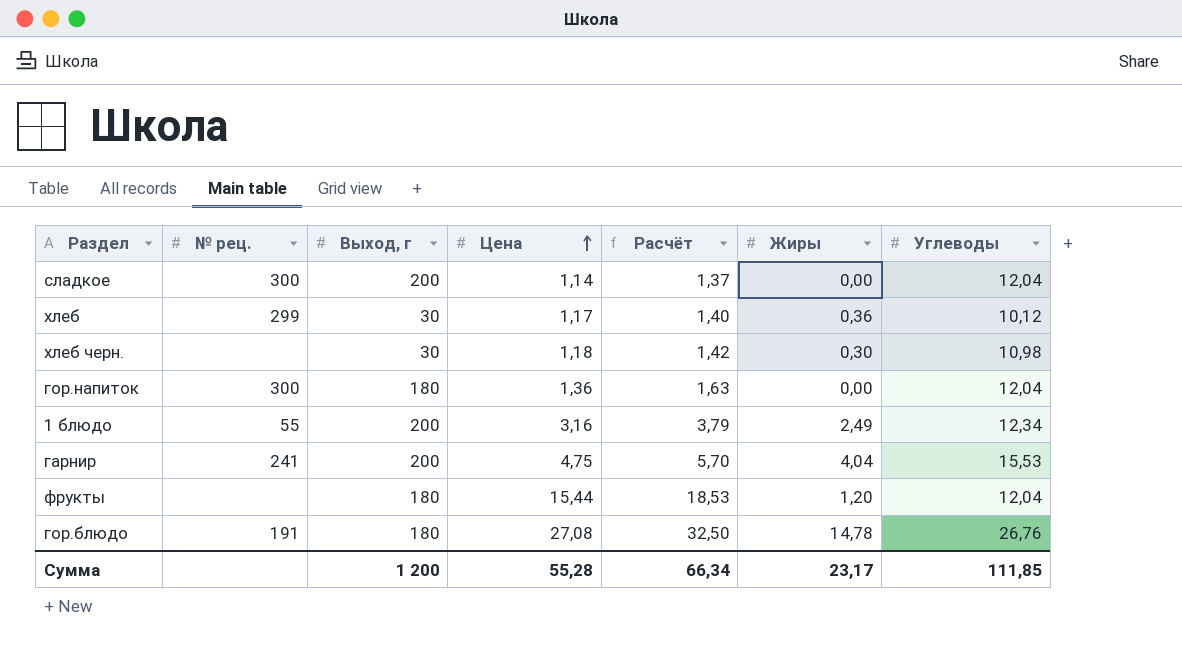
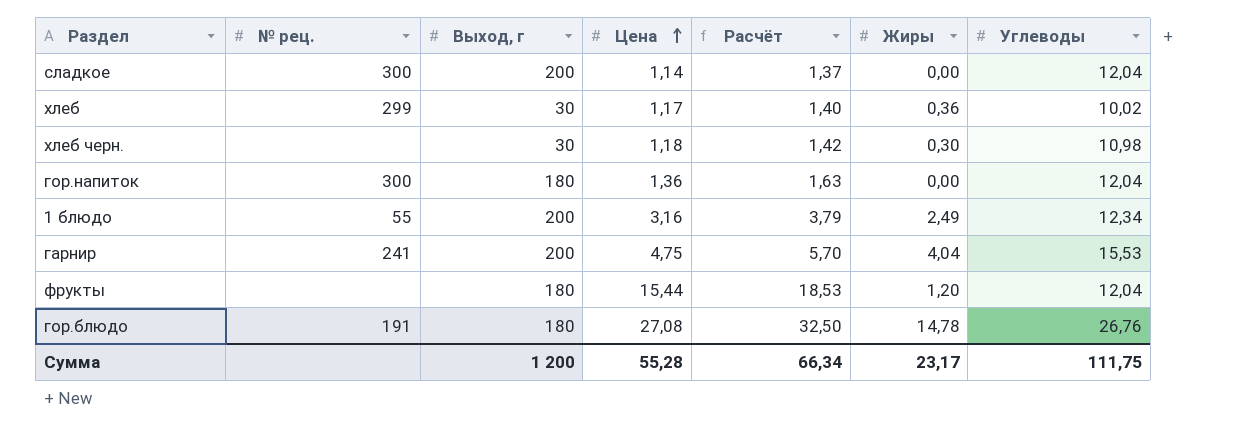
хлеб | Углеводы: 10,12 -> 10,02
Сумма | Углеводы: 111,85 -> 111,75

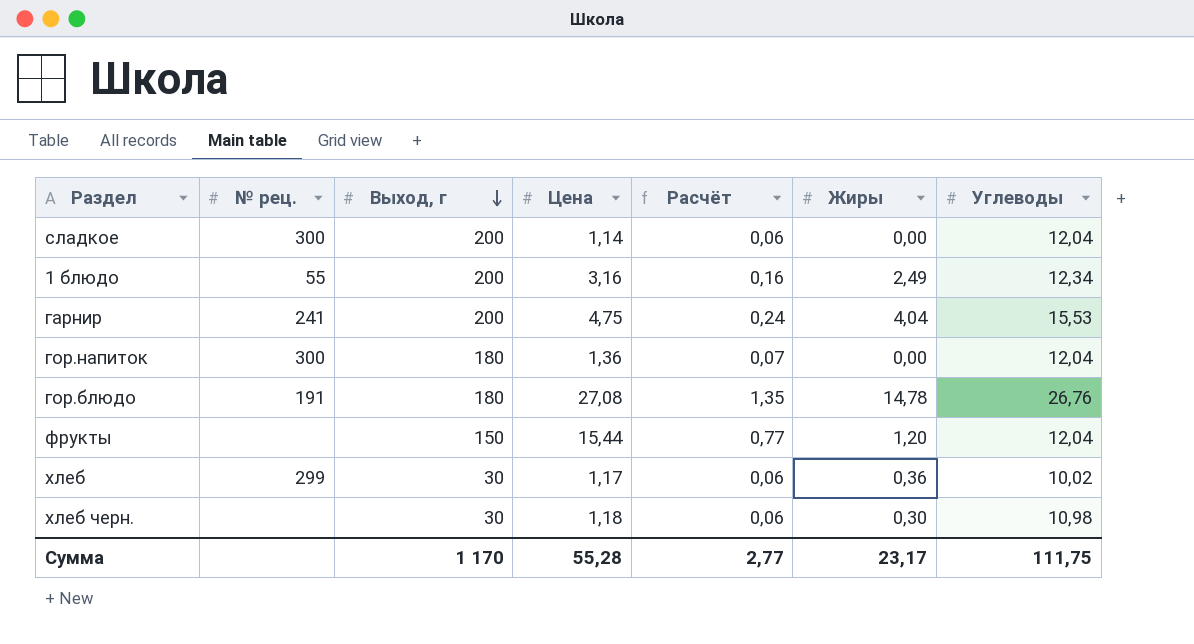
row order: Цена ascending -> Выход, г descending
column Расчёт | formula: [Цена] * 1,2 -> [Цена] * 0,05
фрукты | Выход, г: 180 -> 150
Сумма | Выход, г: 1 200 -> 1 170
Сумма | Расчёт: 66,34 -> 2,77

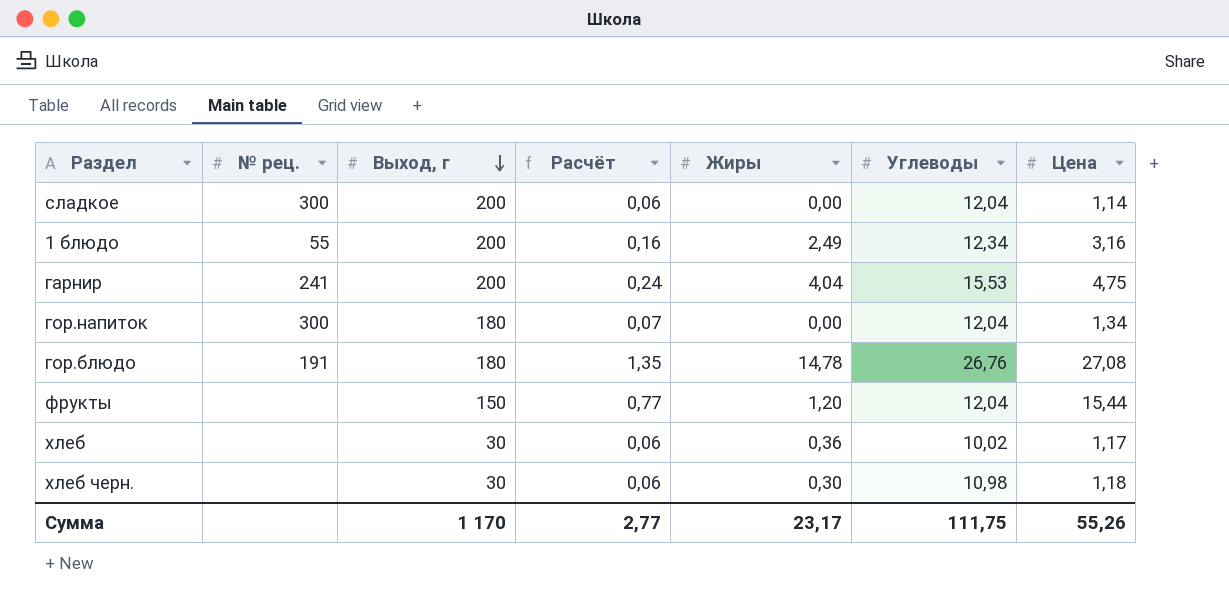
column Цена | position: 4 -> 7
гор.напиток | Цена: 1,36 -> 1,34
хлеб | № рец.: 299 -> none
Сумма | Цена: 55,28 -> 55,26

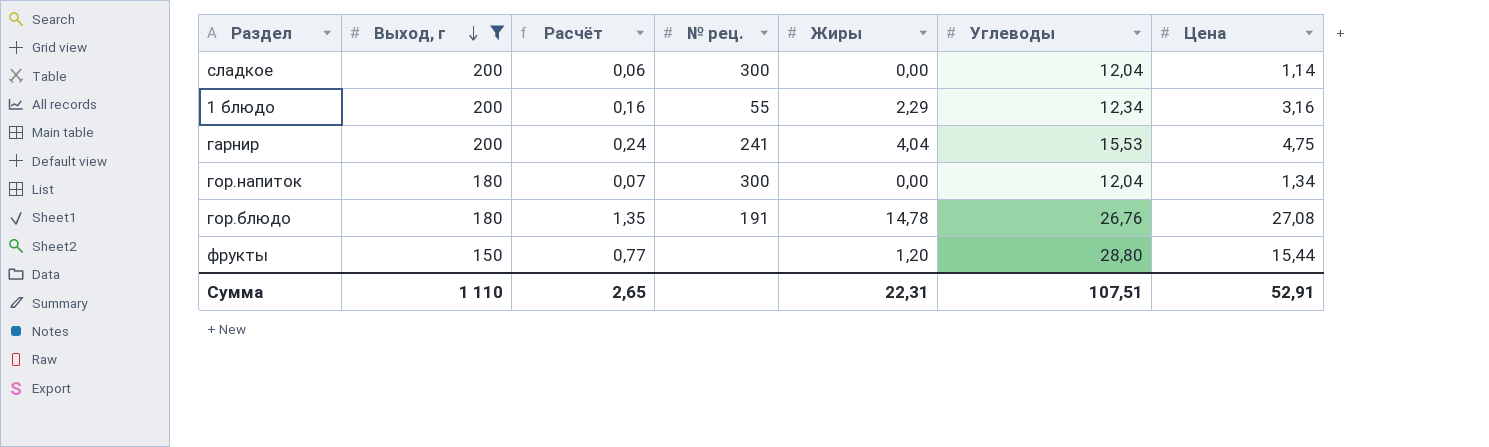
filter: none -> Выход, г != 30
column № рец. | position: 2 -> 4
1 блюдо | Жиры: 2,49 -> 2,29
фрукты | Углеводы: 12,04 -> 28,80
Сумма | Выход, г: 1 170 -> 1 110
Сумма | Расчёт: 2,77 -> 2,65
Сумма | Жиры: 23,17 -> 22,31
Сумма | Углеводы: 111,75 -> 107,51
Сумма | Цена: 55,26 -> 52,91

